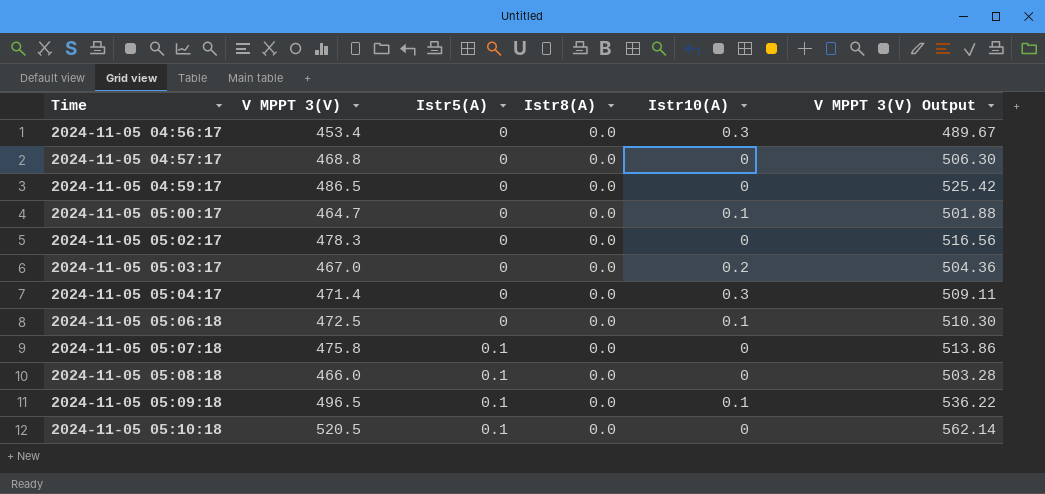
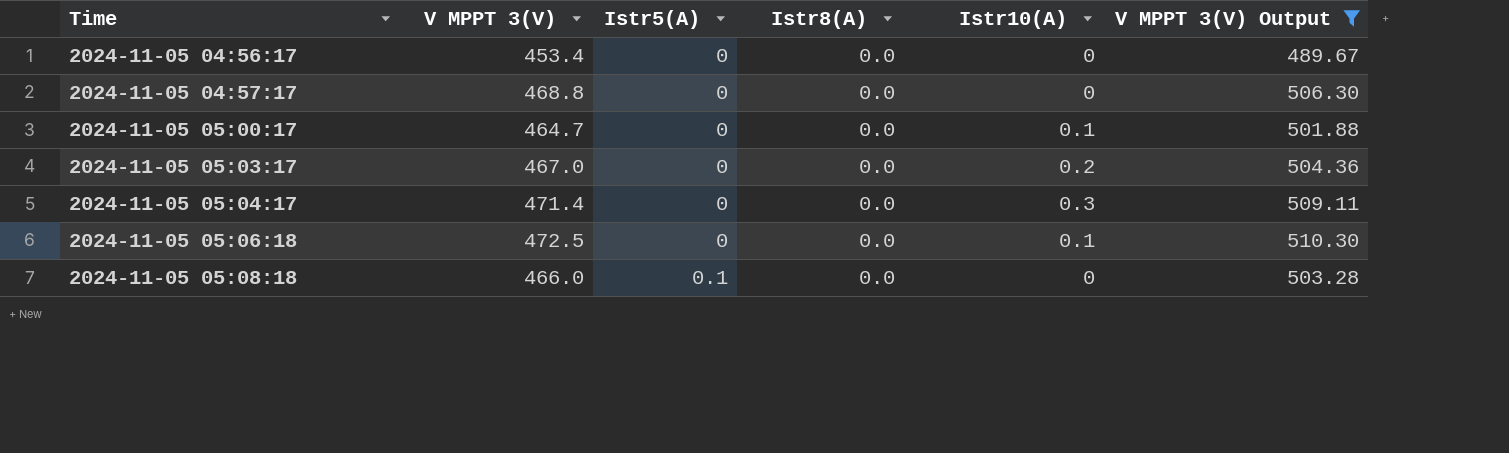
filter: none -> V MPPT 3(V) Output <= 510.30
2024-11-05 04:56:17 | Istr10(A): 0.3 -> 0

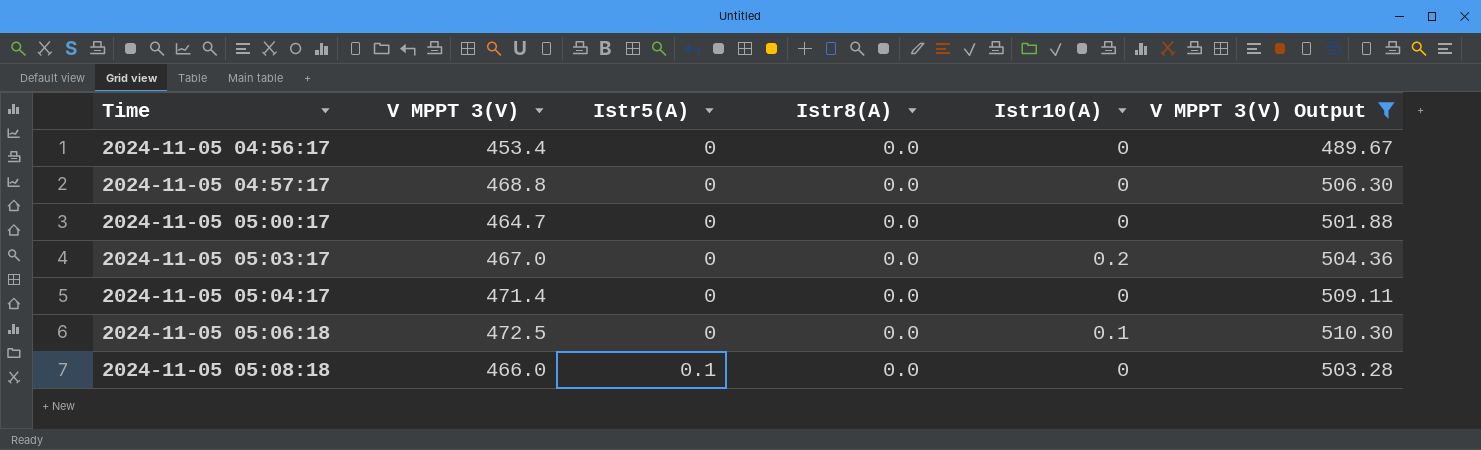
2024-11-05 05:00:17 | Istr10(A): 0.1 -> 0
2024-11-05 05:04:17 | Istr10(A): 0.3 -> 0

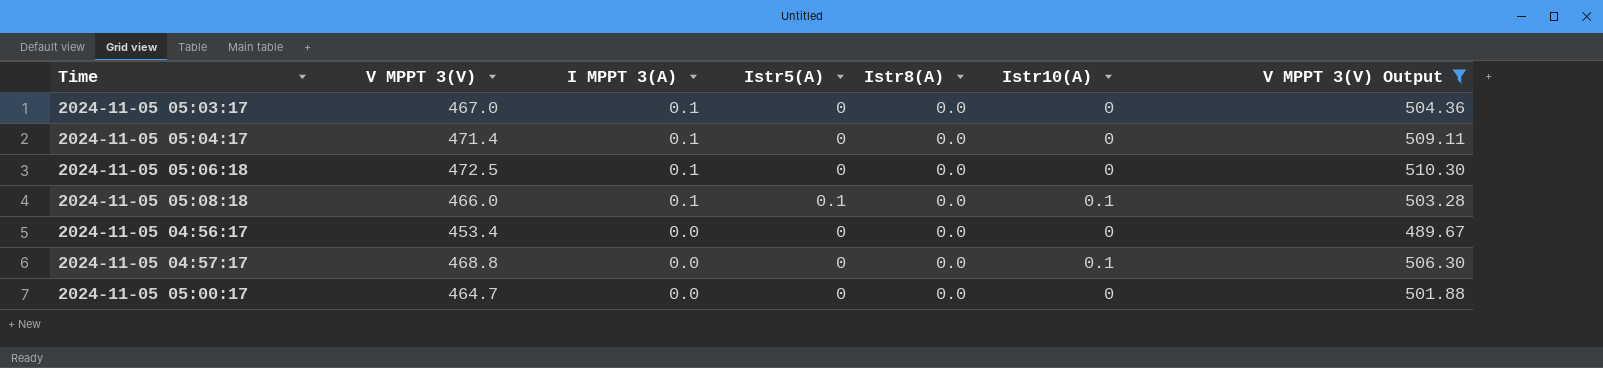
row order: Time ascending -> I MPPT 3(A) descending
column I MPPT 3(A) | position: none -> 3
2024-11-05 05:03:17 | Istr10(A): 0.2 -> 0
2024-11-05 05:06:18 | Istr10(A): 0.1 -> 0
2024-11-05 05:08:18 | Istr10(A): 0 -> 0.1
2024-11-05 04:57:17 | Istr10(A): 0 -> 0.1

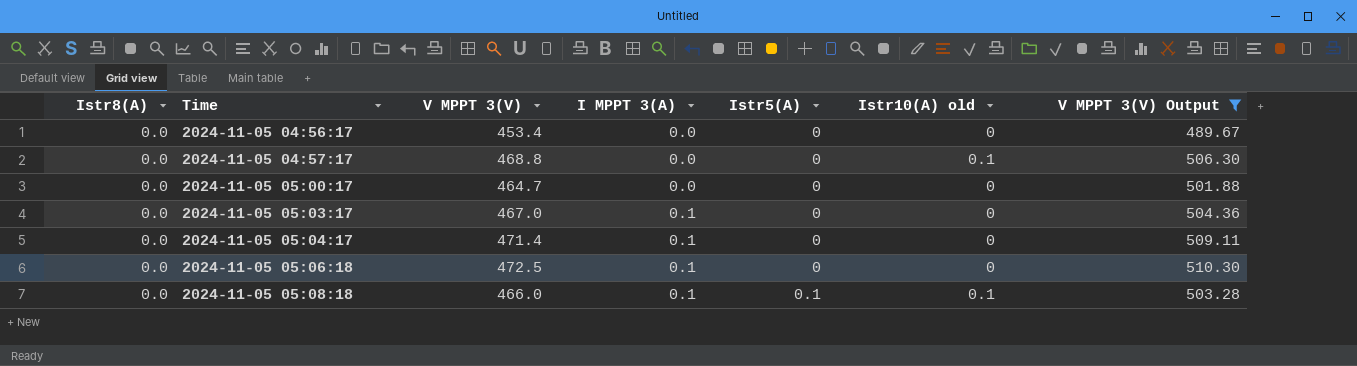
row order: I MPPT 3(A) descending -> Time ascending
column Istr8(A) | position: 5 -> 1
column name: Istr10(A) -> Istr10(A) old

